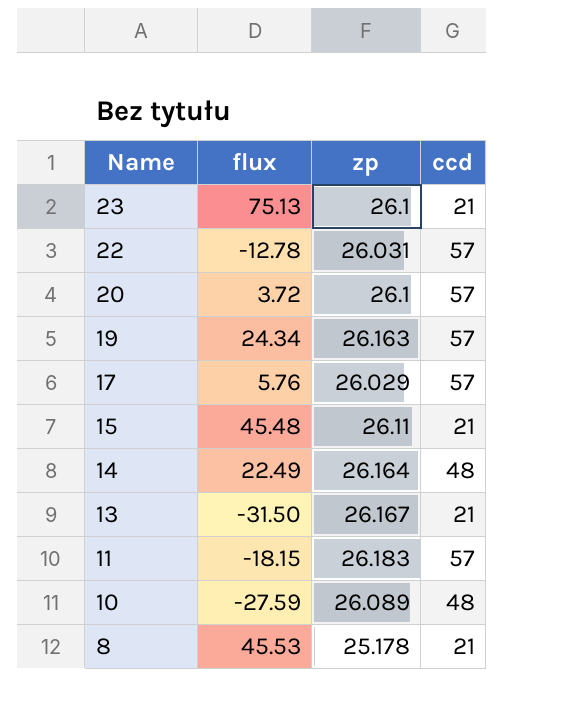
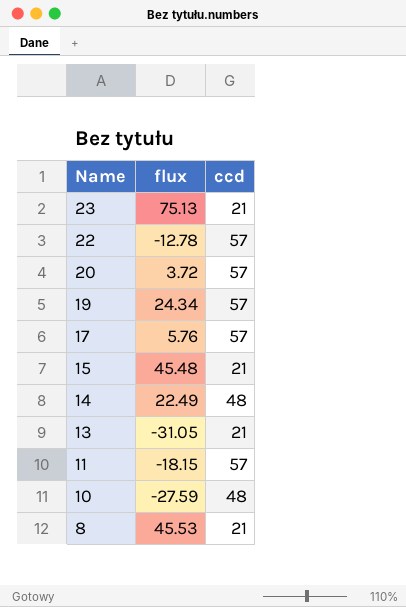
column zp | position: 3 -> none
13 | flux: -31.50 -> -31.05

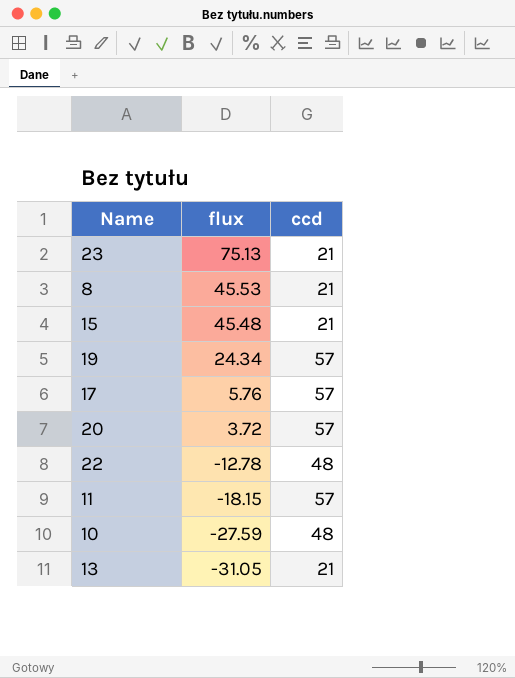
row order: Name descending -> flux descending
row 14: 22.49 | 48 -> none
22 | ccd: 57 -> 48

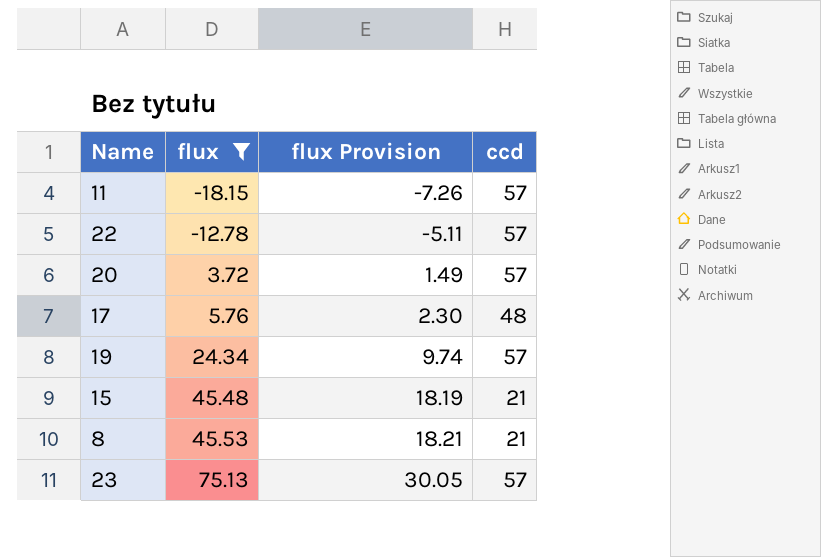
filter: none -> flux >= -18.15
row order: flux descending -> flux ascending
column flux Provision | formula: none -> [flux] * 0.4
22 | ccd: 48 -> 57
17 | ccd: 57 -> 48
23 | ccd: 21 -> 57

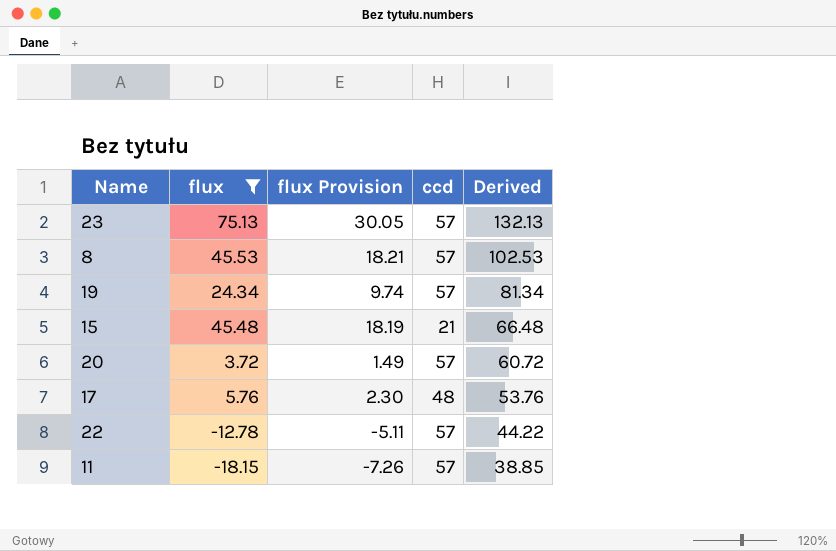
row order: flux ascending -> Derived descending
column Derived | formula: none -> [flux] + [ccd]
8 | ccd: 21 -> 57

